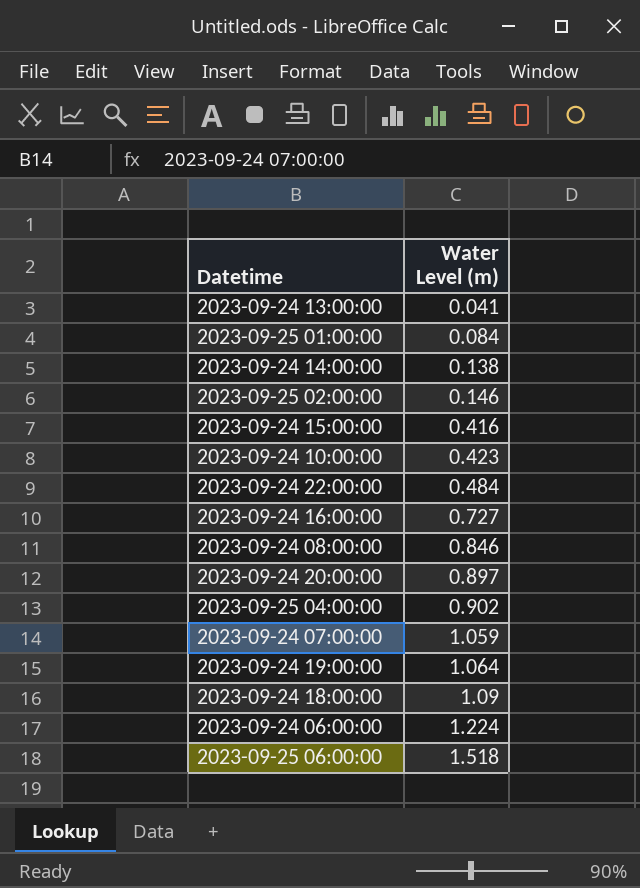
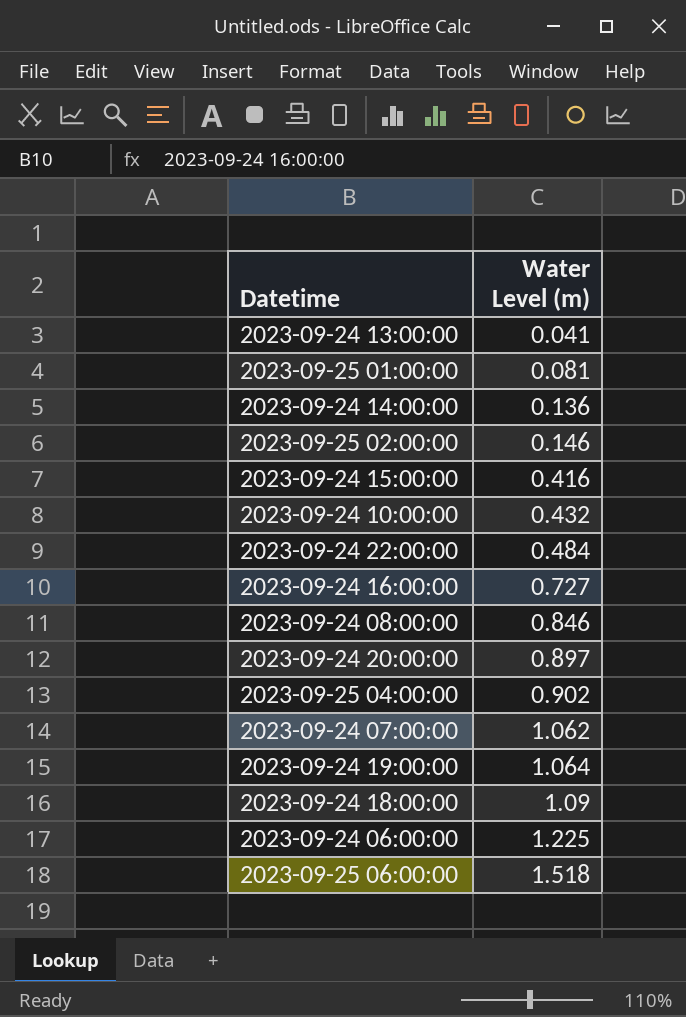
2023-09-25 01:00:00 | Water Level (m): 0.084 -> 0.081
2023-09-24 14:00:00 | Water Level (m): 0.138 -> 0.136
2023-09-24 10:00:00 | Water Level (m): 0.423 -> 0.432
2023-09-24 07:00:00 | Water Level (m): 1.059 -> 1.062
2023-09-24 06:00:00 | Water Level (m): 1.224 -> 1.225

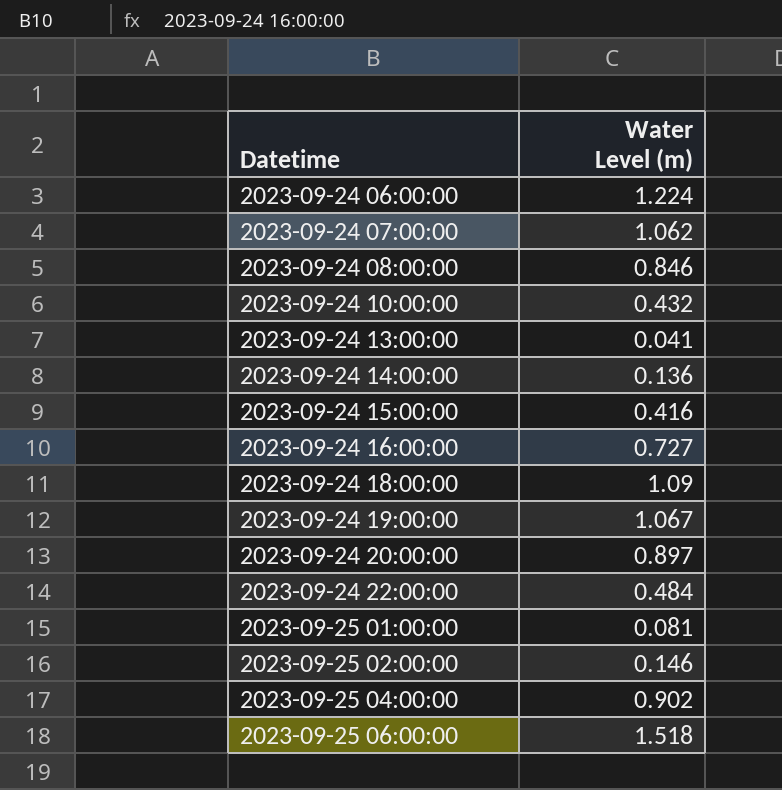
row order: Water Level (m) ascending -> Datetime ascending
2023-09-24 06:00:00 | Water Level (m): 1.225 -> 1.224
2023-09-24 19:00:00 | Water Level (m): 1.064 -> 1.067

